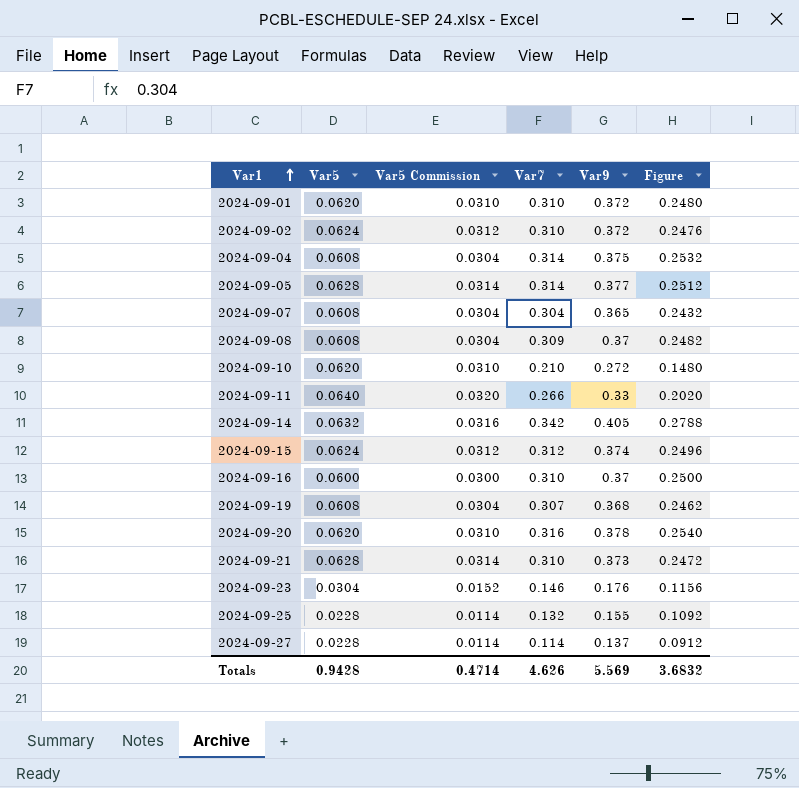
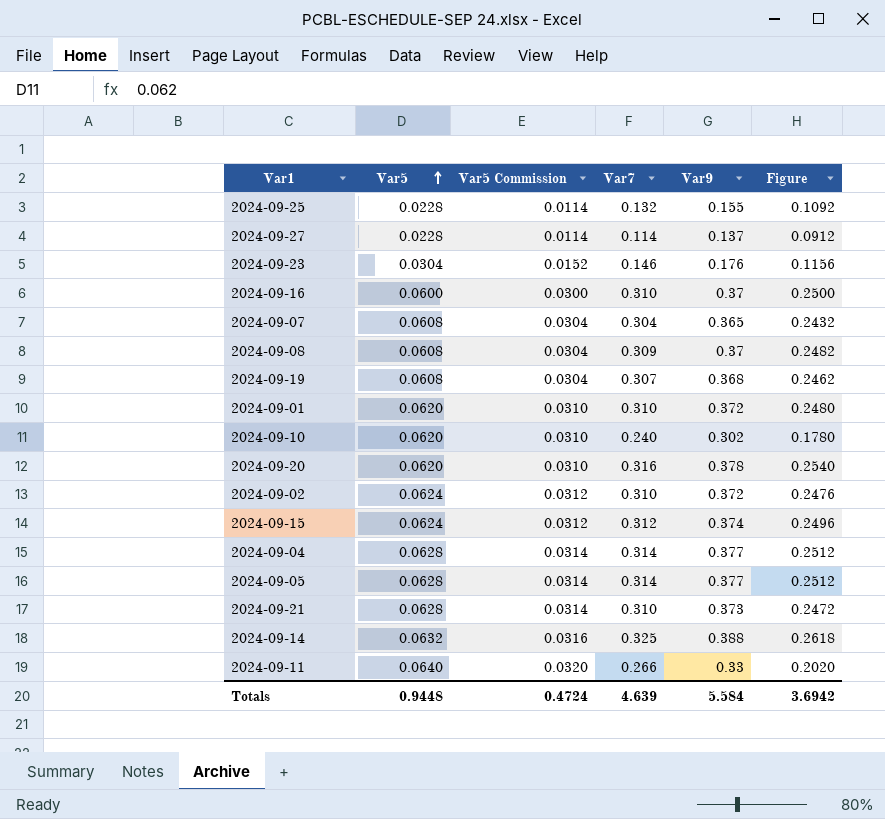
row order: Var1 ascending -> Var5 ascending
2024-09-10 | Var7: 0.210 -> 0.240
2024-09-10 | Var9: 0.272 -> 0.302
2024-09-10 | Figure: 0.1480 -> 0.1780
2024-09-04 | Var5: 0.0608 -> 0.0628
2024-09-04 | Var5 Commission: 0.0304 -> 0.0314
2024-09-04 | Var9: 0.375 -> 0.377
2024-09-04 | Figure: 0.2532 -> 0.2512
2024-09-14 | Var7: 0.342 -> 0.325
2024-09-14 | Var9: 0.405 -> 0.388
2024-09-14 | Figure: 0.2788 -> 0.2618
Totals | Var5: 0.9428 -> 0.9448
Totals | Var5 Commission: 0.4714 -> 0.4724
Totals | Var7: 4.626 -> 4.639
Totals | Var9: 5.569 -> 5.584
Totals | Figure: 3.6832 -> 3.6942

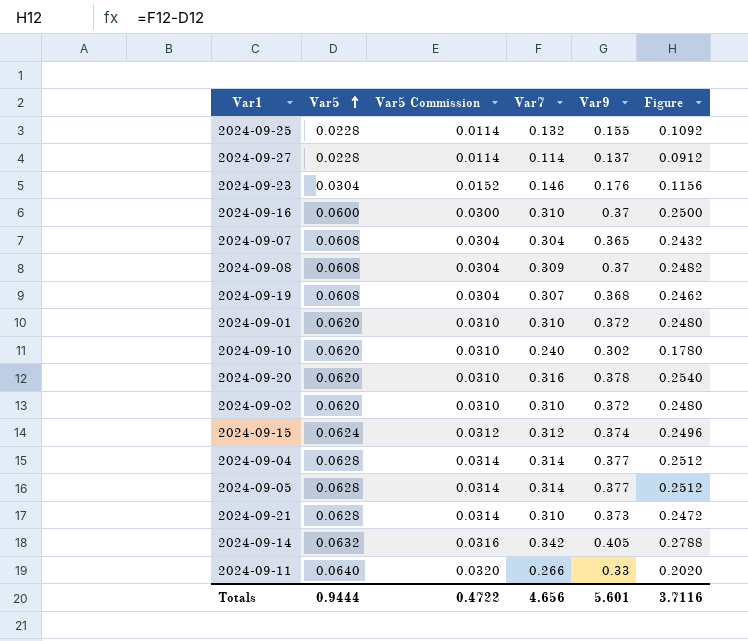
2024-09-02 | Var5: 0.0624 -> 0.0620
2024-09-02 | Var5 Commission: 0.0312 -> 0.0310
2024-09-02 | Figure: 0.2476 -> 0.2480
2024-09-14 | Var7: 0.325 -> 0.342
2024-09-14 | Var9: 0.388 -> 0.405
2024-09-14 | Figure: 0.2618 -> 0.2788
Totals | Var5: 0.9448 -> 0.9444
Totals | Var5 Commission: 0.4724 -> 0.4722
Totals | Var7: 4.639 -> 4.656
Totals | Var9: 5.584 -> 5.601
Totals | Figure: 3.6942 -> 3.7116

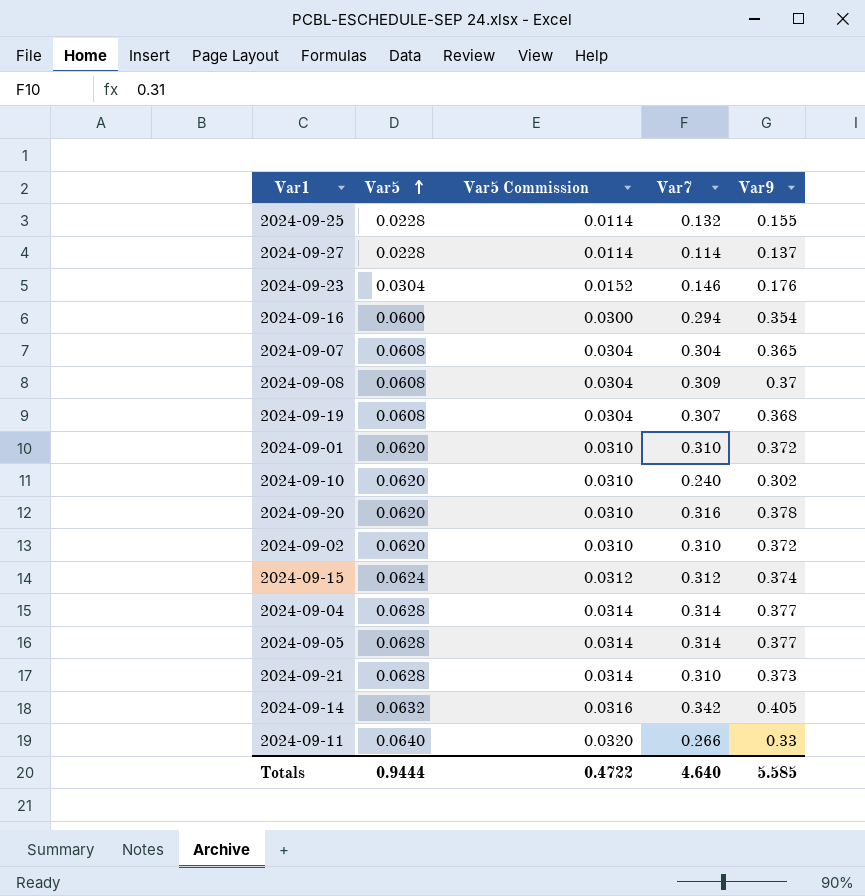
column Figure | formula: [Var7] - [Var5] -> none
2024-09-16 | Var7: 0.310 -> 0.294
2024-09-16 | Var9: 0.37 -> 0.354
Totals | Var7: 4.656 -> 4.640
Totals | Var9: 5.601 -> 5.585

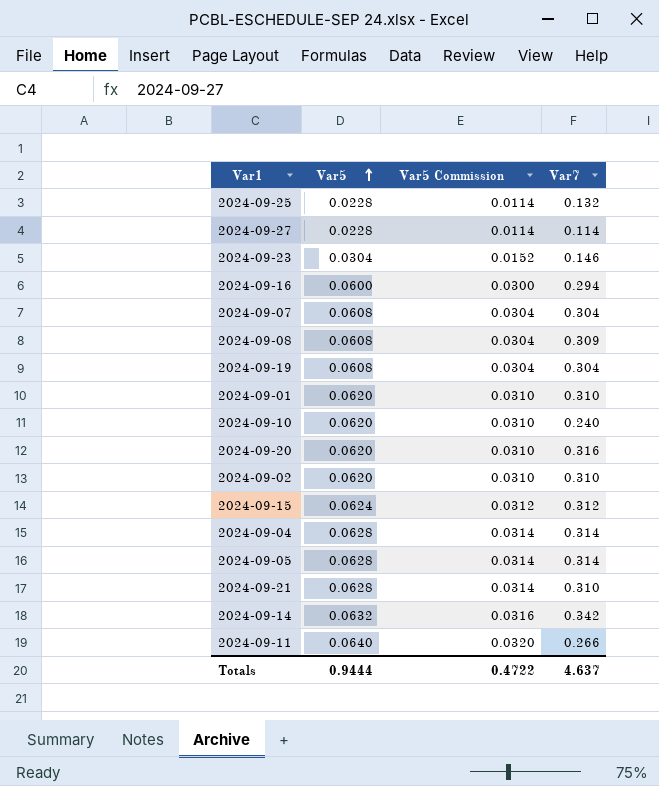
column Var9 | formula: [Var5] + [Var7] -> none
2024-09-19 | Var7: 0.307 -> 0.304
Totals | Var7: 4.640 -> 4.637

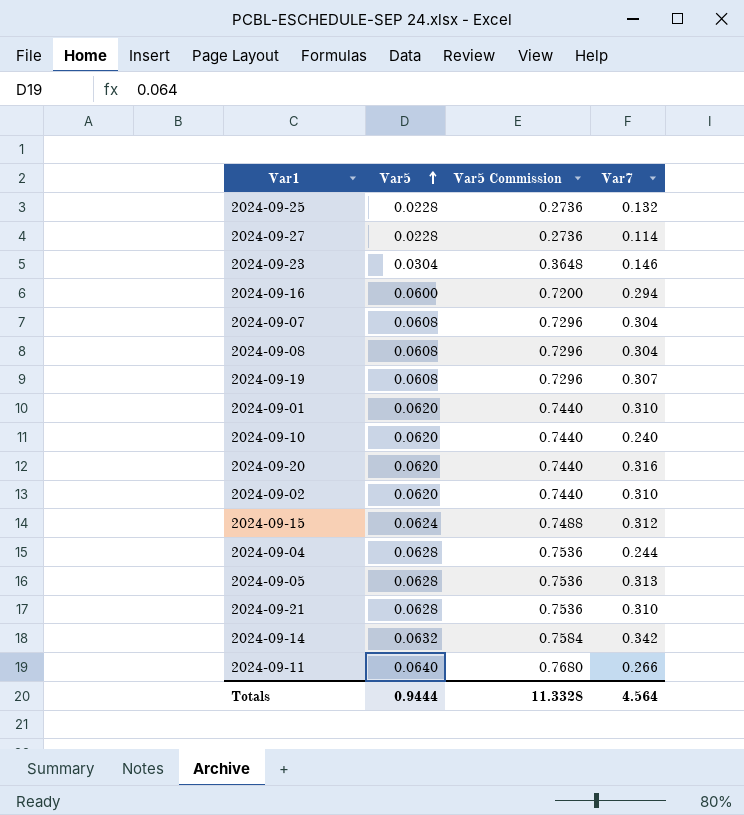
column Var5 Commission | formula: [Var5] * 0.5 -> [Var5] * 12
2024-09-08 | Var7: 0.309 -> 0.304
2024-09-19 | Var7: 0.304 -> 0.307
2024-09-04 | Var7: 0.314 -> 0.244
2024-09-05 | Var7: 0.314 -> 0.313
Totals | Var5 Commission: 0.4722 -> 11.3328
Totals | Var7: 4.637 -> 4.564

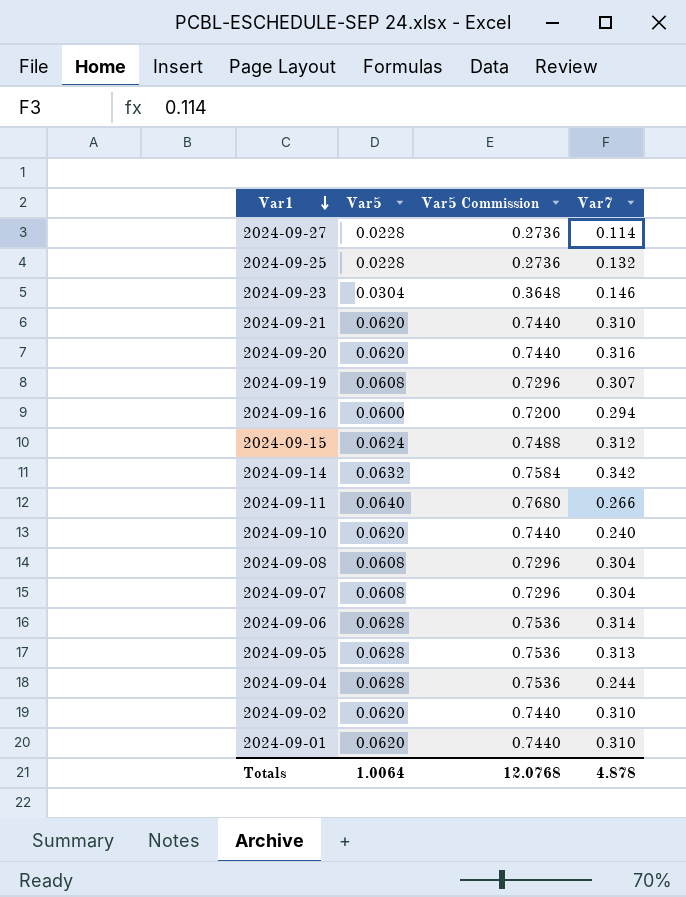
row order: Var5 ascending -> Var1 descending
2024-09-21 | Var5: 0.0628 -> 0.0620
2024-09-21 | Var5 Commission: 0.7536 -> 0.7440
row 2024-09-06: none -> 0.0628 | 0.7536 | 0.314
Totals | Var5: 0.9444 -> 1.0064
Totals | Var5 Commission: 11.3328 -> 12.0768
Totals | Var7: 4.564 -> 4.878

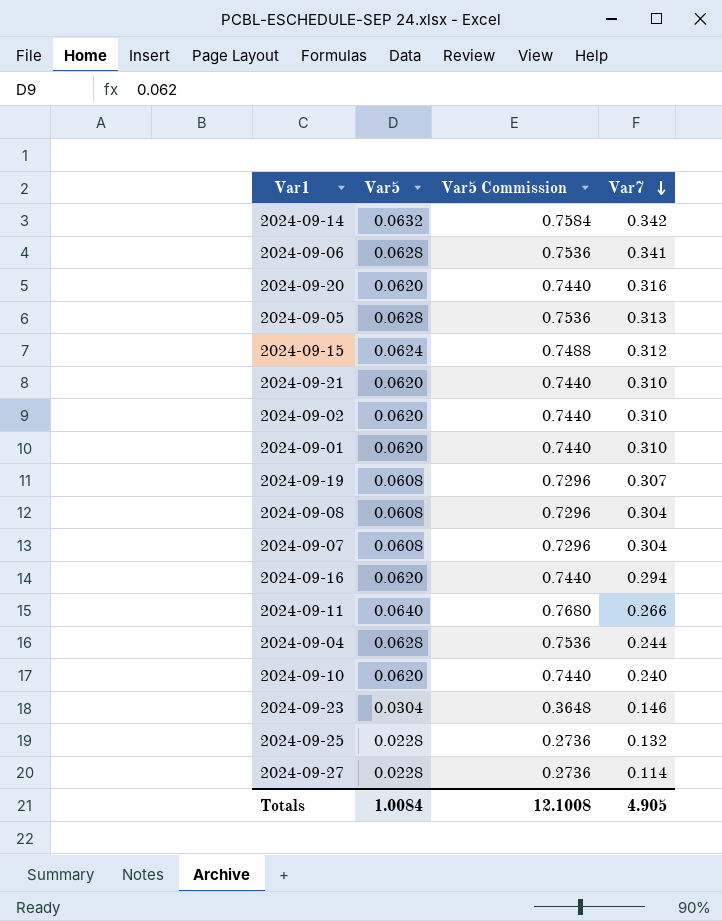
row order: Var1 descending -> Var7 descending
2024-09-06 | Var7: 0.314 -> 0.341
2024-09-16 | Var5: 0.0600 -> 0.0620
2024-09-16 | Var5 Commission: 0.7200 -> 0.7440
Totals | Var5: 1.0064 -> 1.0084
Totals | Var5 Commission: 12.0768 -> 12.1008
Totals | Var7: 4.878 -> 4.905

